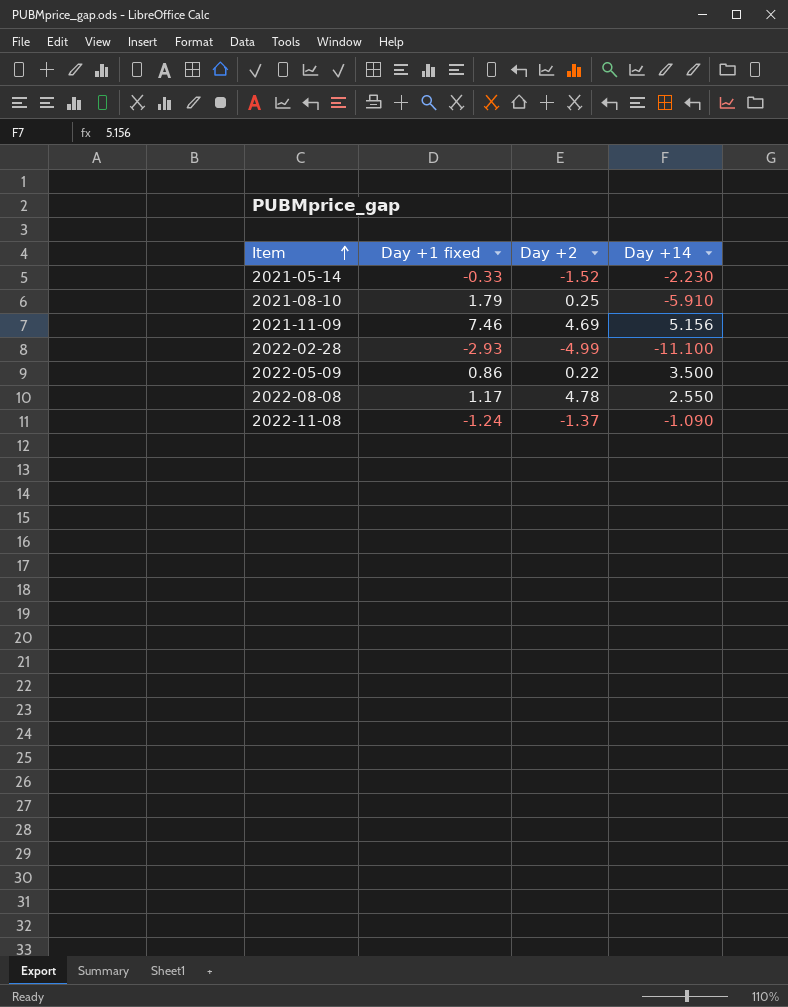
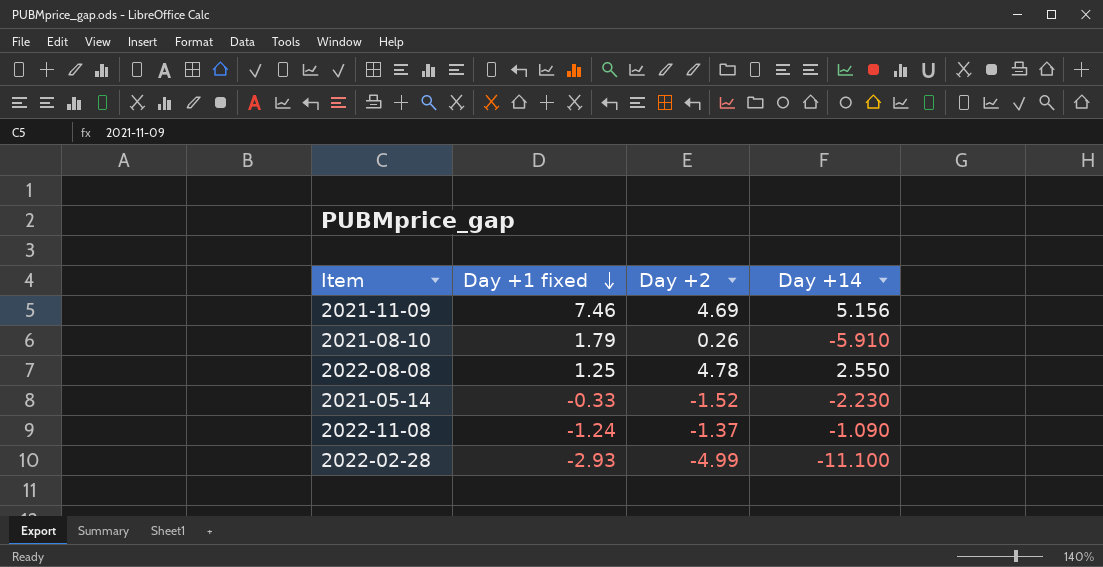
row order: Item ascending -> Day +1 fixed descending
row 2022-05-09: 0.86 | 0.22 | 3.500 -> none
2021-08-10 | Day +2: 0.25 -> 0.26
2022-08-08 | Day +1 fixed: 1.17 -> 1.25

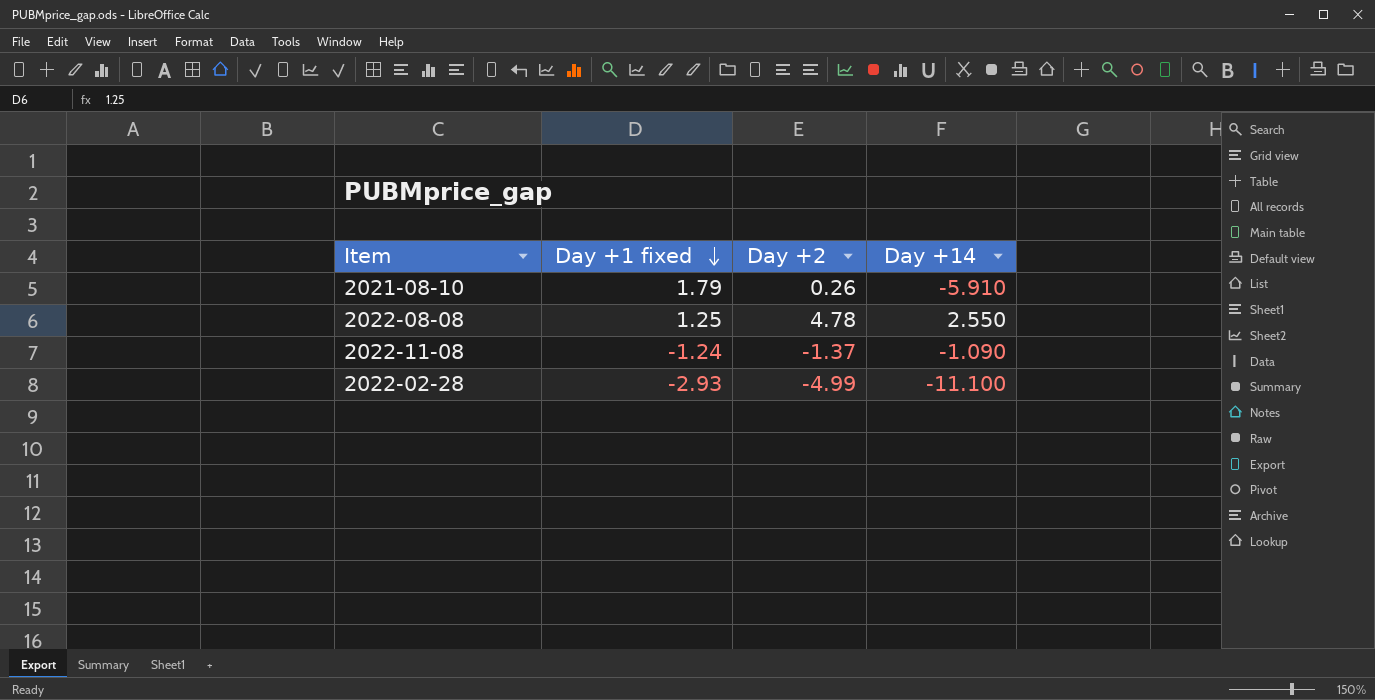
row 2021-11-09: 7.46 | 4.69 | 5.156 -> none
row 2021-05-14: -0.33 | -1.52 | -2.230 -> none

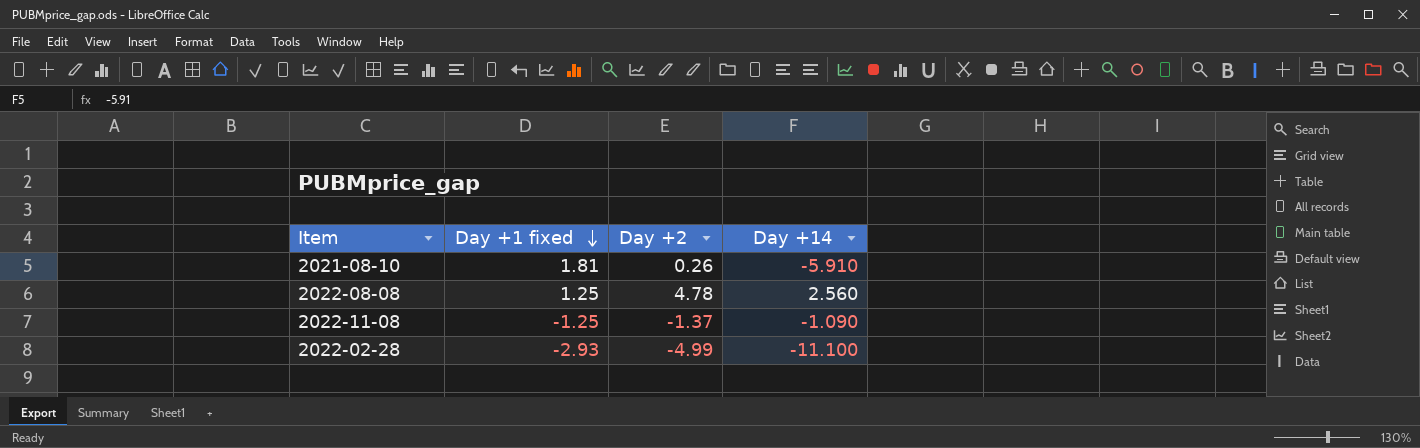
2021-08-10 | Day +1 fixed: 1.79 -> 1.81
2022-08-08 | Day +14: 2.550 -> 2.560
2022-11-08 | Day +1 fixed: -1.24 -> -1.25

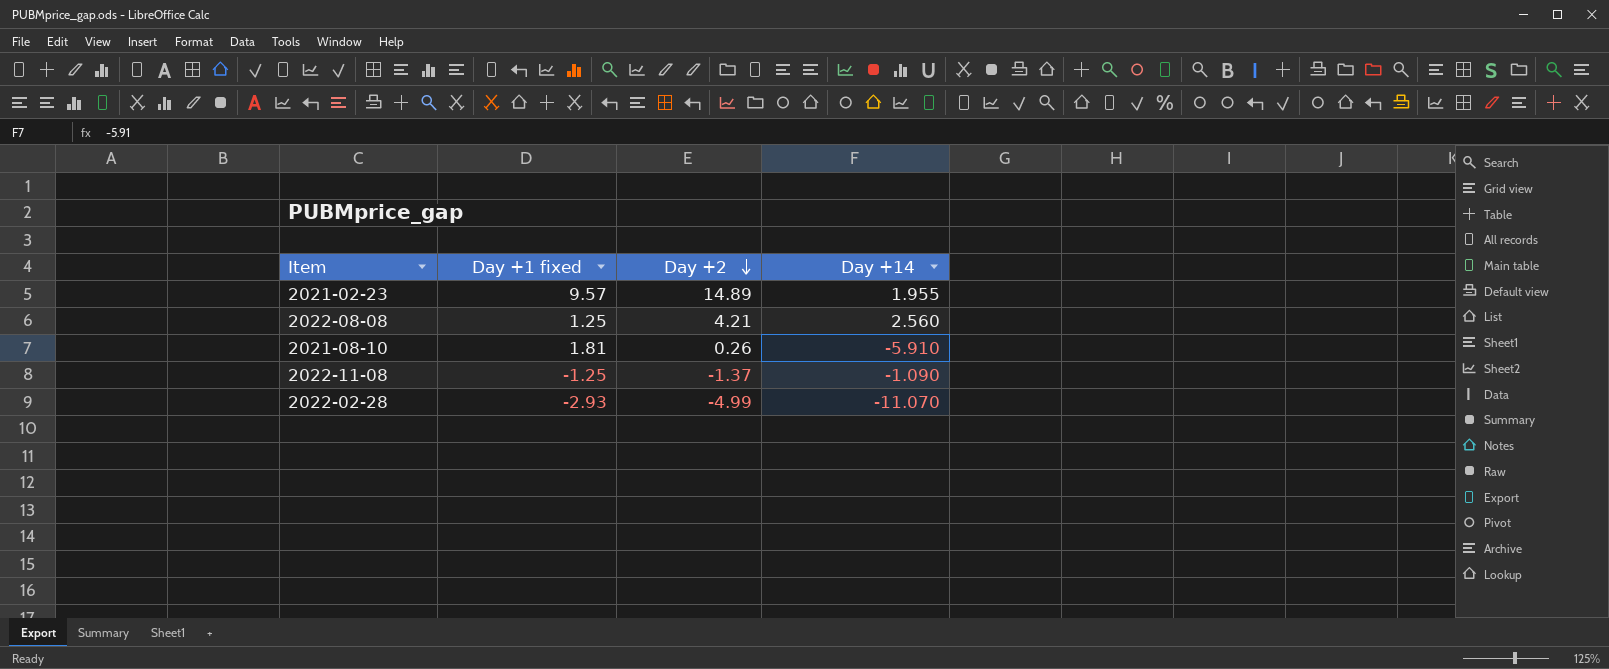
row order: Day +1 fixed descending -> Day +2 descending
row 2021-02-23: none -> 9.57 | 14.89 | 1.955
2022-08-08 | Day +2: 4.78 -> 4.21
2022-02-28 | Day +14: -11.100 -> -11.070

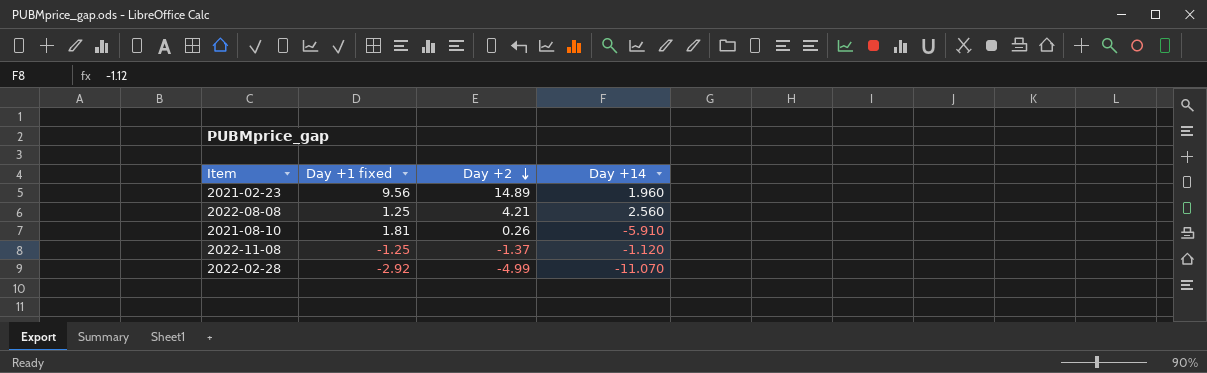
2021-02-23 | Day +1 fixed: 9.57 -> 9.56
2021-02-23 | Day +14: 1.955 -> 1.960
2022-11-08 | Day +14: -1.090 -> -1.120
2022-02-28 | Day +1 fixed: -2.93 -> -2.92

